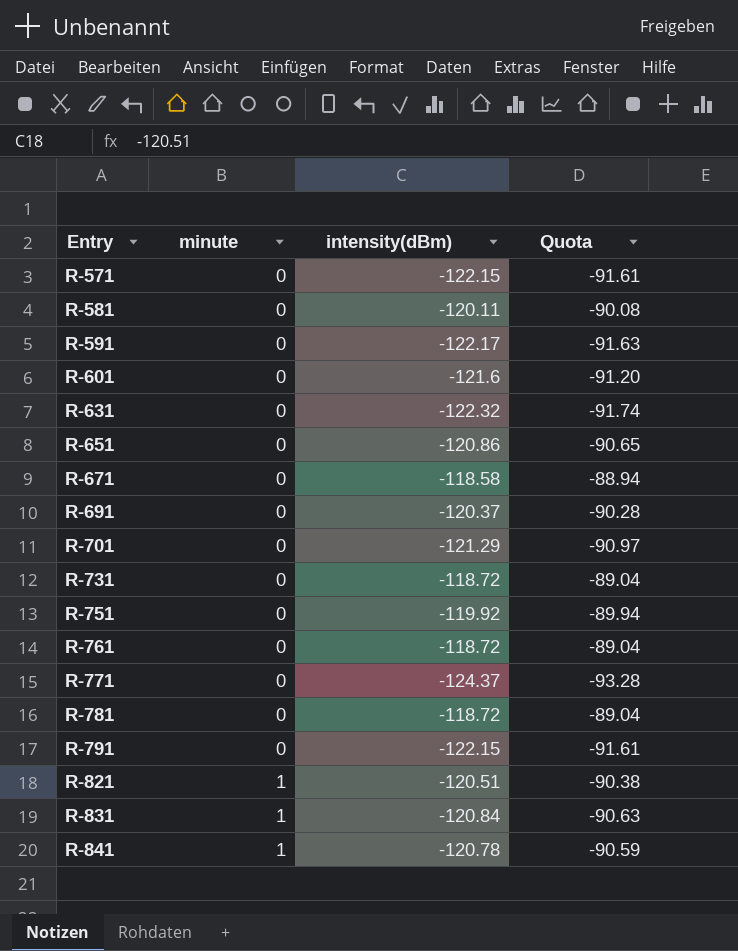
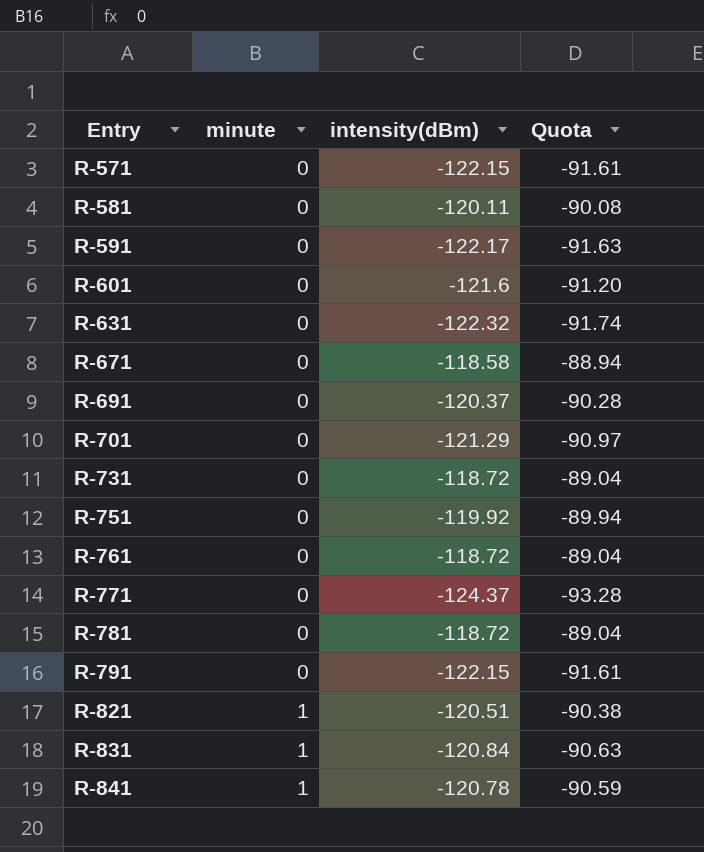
row R-651: 0 | -120.86 | -90.65 -> none

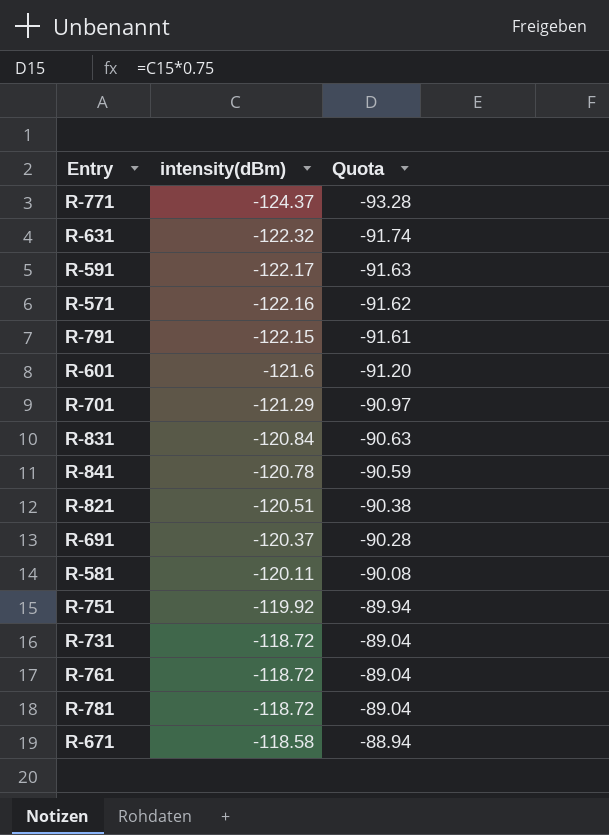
row order: Entry ascending -> intensity(dBm) ascending
column minute | position: 2 -> none
R-571 | intensity(dBm): -122.15 -> -122.16
R-571 | Quota: -91.61 -> -91.62

